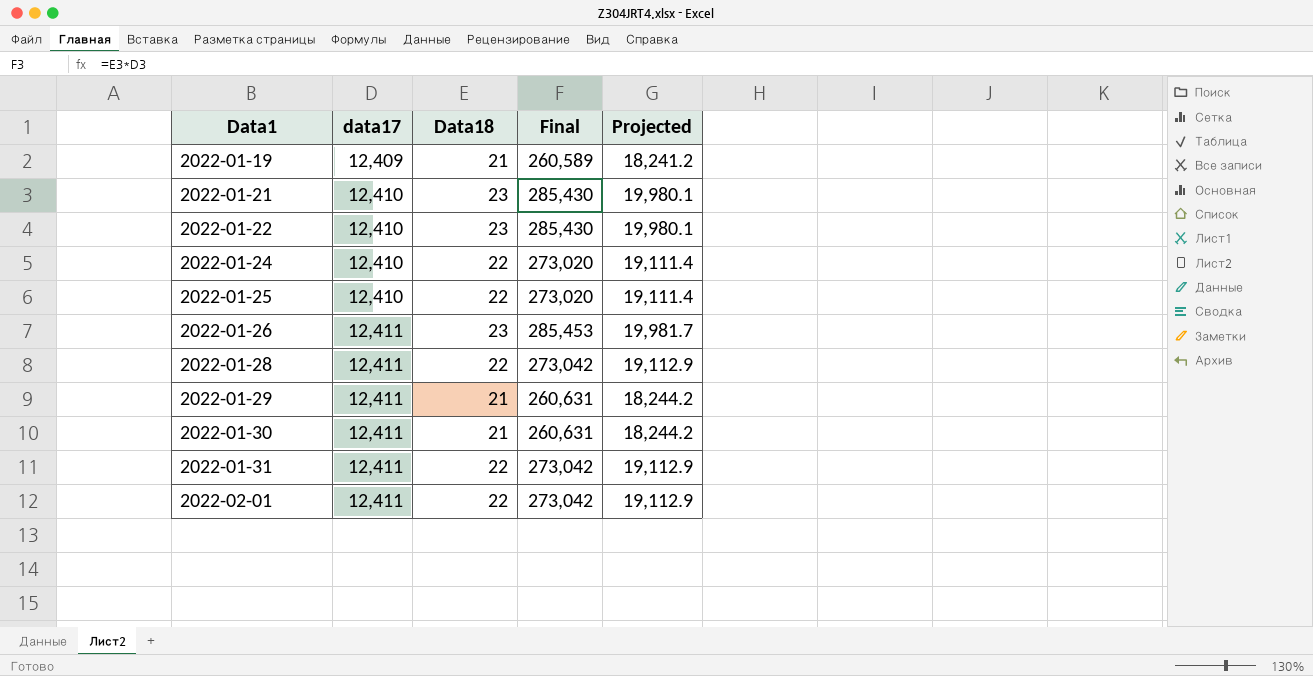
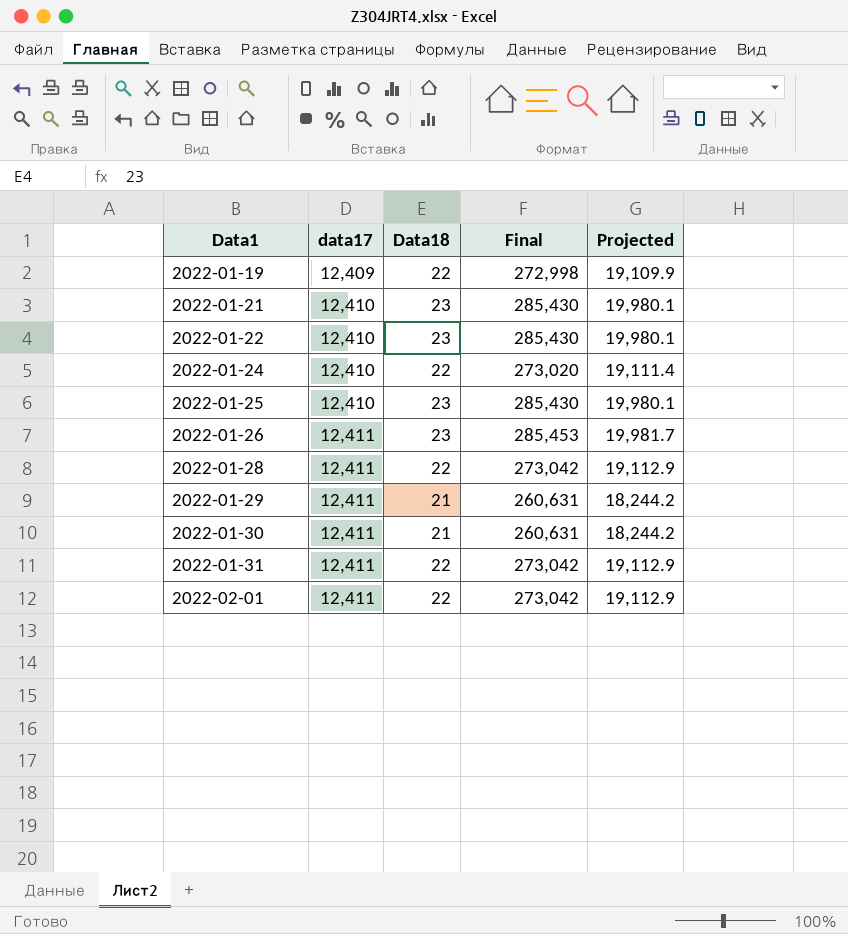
2022-01-19 | Data18: 21 -> 22
2022-01-19 | Final: 260,589 -> 272,998
2022-01-19 | Projected: 18,241.2 -> 19,109.9
2022-01-25 | Data18: 22 -> 23
2022-01-25 | Final: 273,020 -> 285,430
2022-01-25 | Projected: 19,111.4 -> 19,980.1

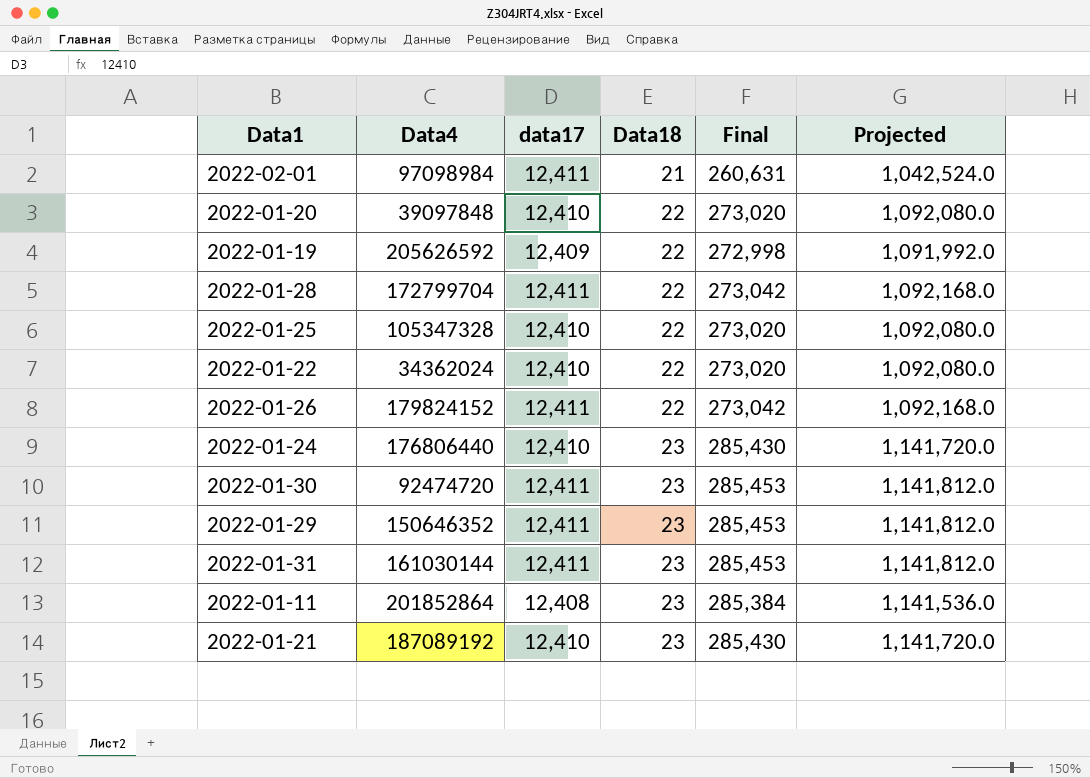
row order: Data1 ascending -> Data18 ascending
column Data4 | position: none -> 2
column Projected | formula: [Final] * 0.07 -> [Final] * 4
2022-02-01 | Data18: 22 -> 21
2022-02-01 | Final: 273,042 -> 260,631
row 2022-01-20: none -> 39097848 | 12,410 | 22 | 273,020 | 1,092,080.0
2022-01-25 | Data18: 23 -> 22
2022-01-25 | Final: 285,430 -> 273,020
2022-01-22 | Data18: 23 -> 22
2022-01-22 | Final: 285,430 -> 273,020
2022-01-26 | Data18: 23 -> 22
2022-01-26 | Final: 285,453 -> 273,042
2022-01-24 | Data18: 22 -> 23
2022-01-24 | Final: 273,020 -> 285,430
2022-01-30 | Data18: 21 -> 23
2022-01-30 | Final: 260,631 -> 285,453
2022-01-29 | Data18: 21 -> 23
2022-01-29 | Final: 260,631 -> 285,453
2022-01-31 | Data18: 22 -> 23
2022-01-31 | Final: 273,042 -> 285,453
row 2022-01-11: none -> 201852864 | 12,408 | 23 | 285,384 | 1,141,536.0

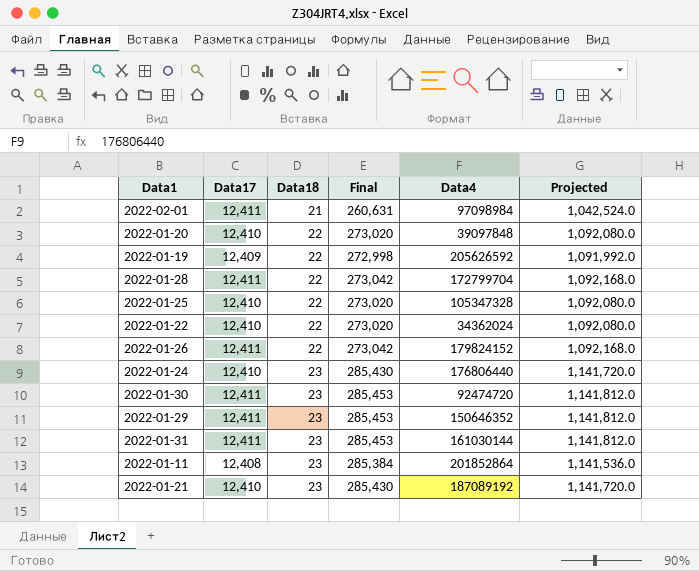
column name: data17 -> Data17
column Data4 | position: 2 -> 5

